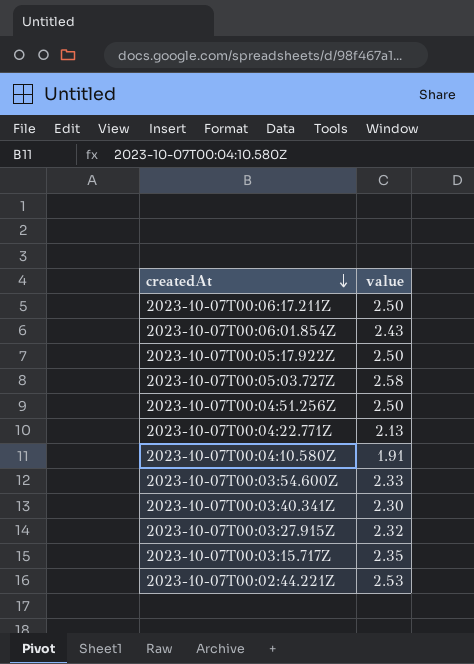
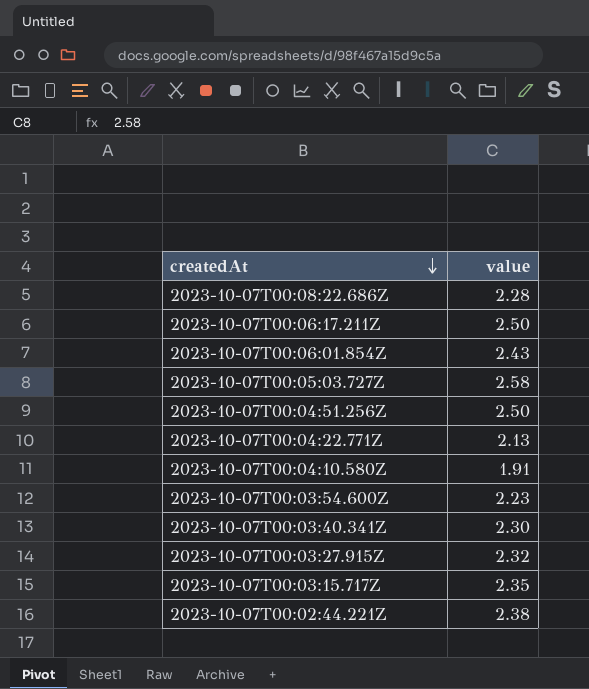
row 2023-10-07T00:05:17.922Z: 2.50 -> none
row 2023-10-07T00:08:22.686Z: none -> 2.28
2023-10-07T00:03:54.600Z | value: 2.33 -> 2.23
2023-10-07T00:02:44.221Z | value: 2.53 -> 2.38

